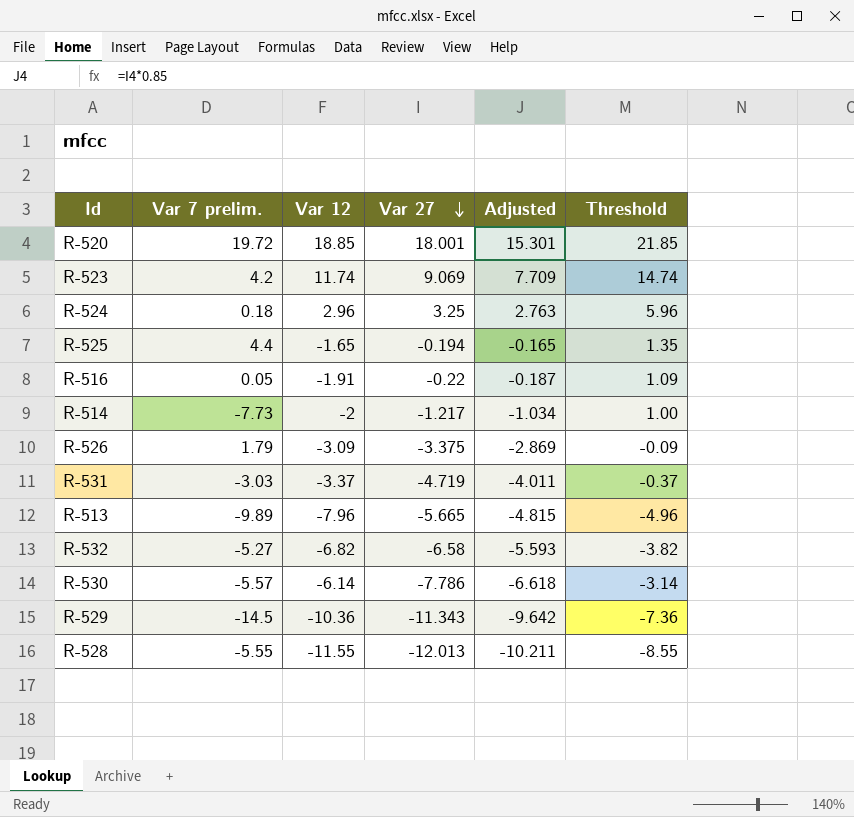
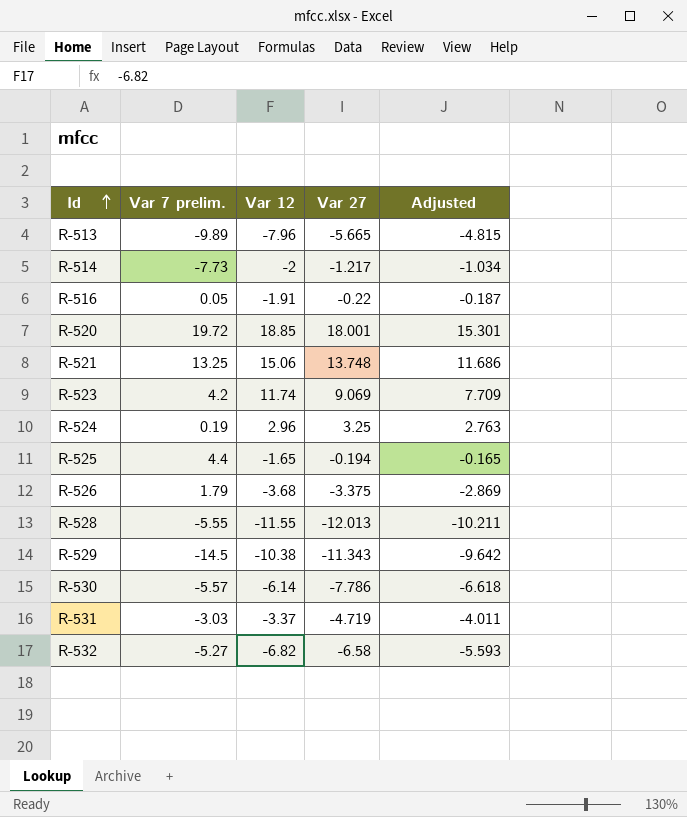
row order: Var 27 descending -> Id ascending
column Threshold | formula: [Var 12] + 3 -> none
row R-521: none -> 13.25 | 15.06 | 13.748 | 11.686
R-524 | Var 7 prelim.: 0.18 -> 0.19
R-526 | Var 12: -3.09 -> -3.68
R-529 | Var 12: -10.36 -> -10.38

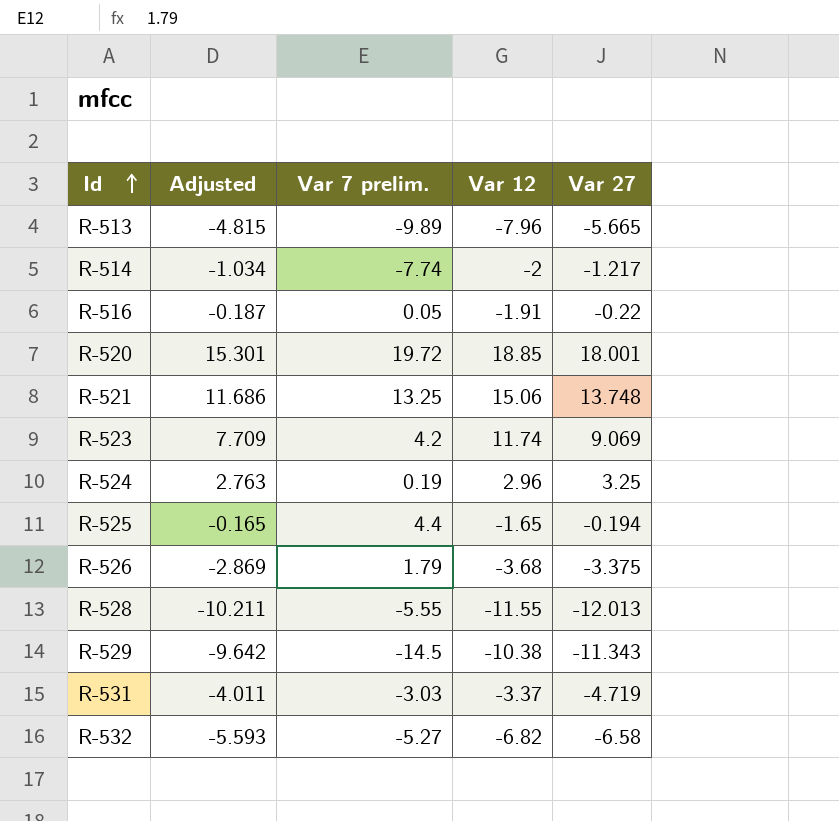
column Adjusted | position: 5 -> 2
row R-530: -5.57 | -6.14 | -7.786 | -6.618 -> none
R-514 | Var 7 prelim.: -7.73 -> -7.74

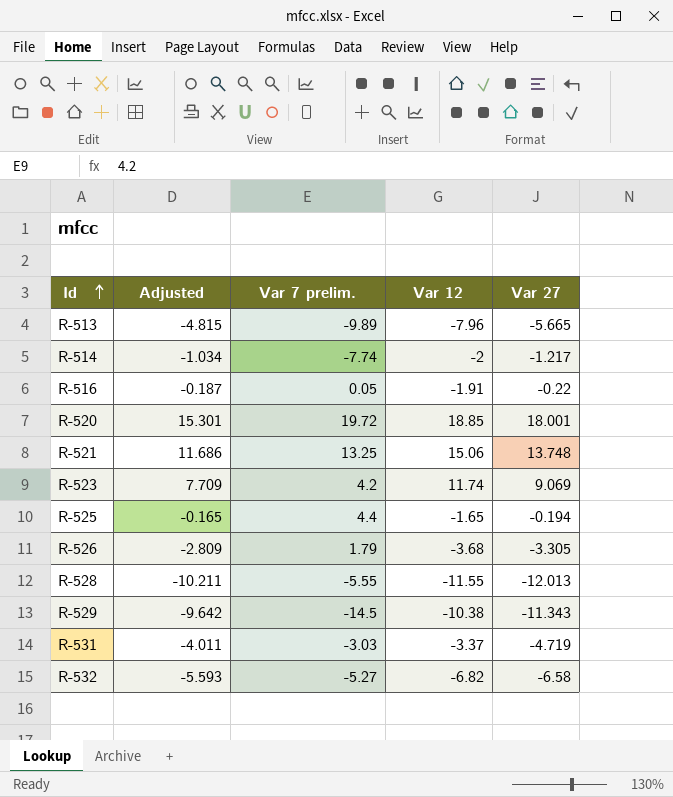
row R-524: 2.763 | 0.19 | 2.96 | 3.25 -> none
R-526 | Adjusted: -2.869 -> -2.809
R-526 | Var 27: -3.375 -> -3.305

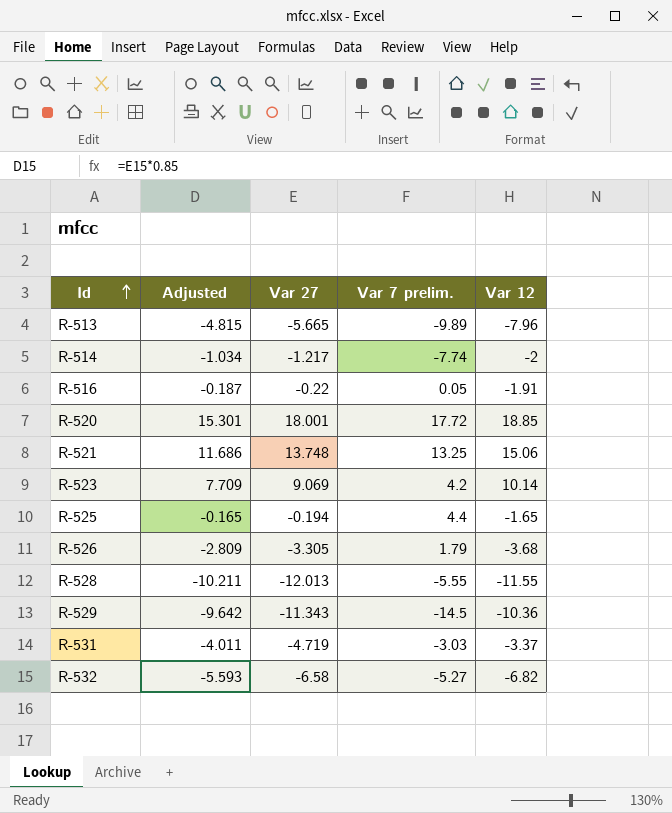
column Var 27 | position: 5 -> 3
R-520 | Var 7 prelim.: 19.72 -> 17.72
R-523 | Var 12: 11.74 -> 10.14
R-529 | Var 12: -10.38 -> -10.36

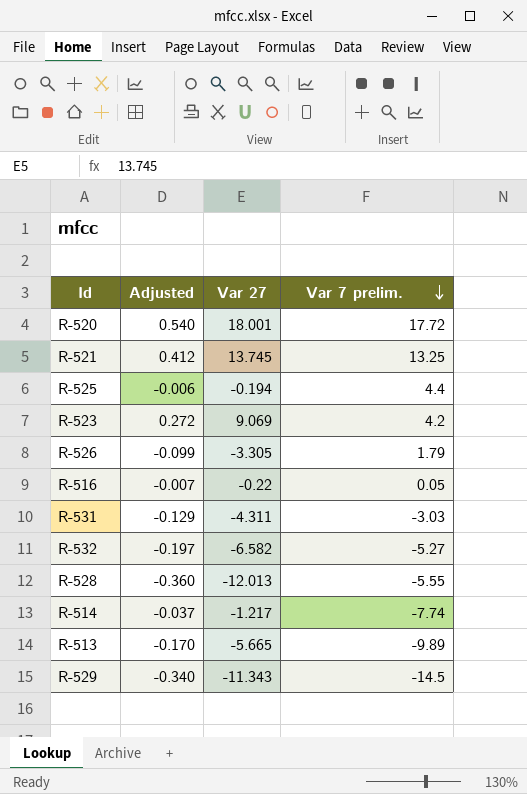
row order: Id ascending -> Var 7 prelim. descending
column Var 12 | position: 5 -> none
column Adjusted | formula: [Var 27] * 0.85 -> [Var 27] * 0.03
R-521 | Var 27: 13.748 -> 13.745
R-531 | Var 27: -4.719 -> -4.311
R-532 | Var 27: -6.58 -> -6.582

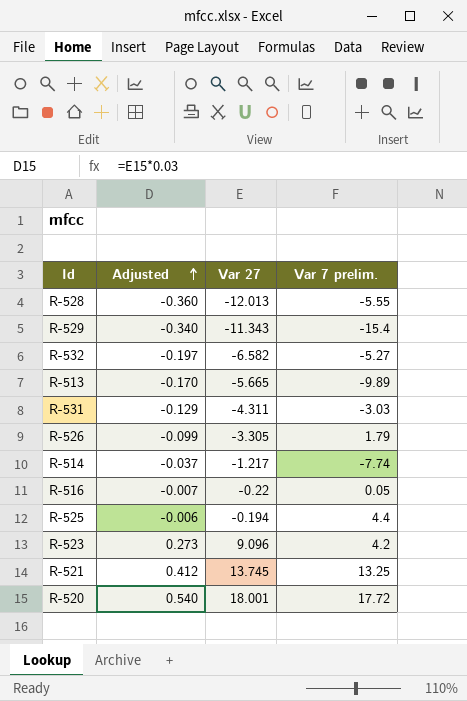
row order: Var 7 prelim. descending -> Adjusted ascending
R-529 | Var 7 prelim.: -14.5 -> -15.4
R-523 | Adjusted: 0.272 -> 0.273
R-523 | Var 27: 9.069 -> 9.096

